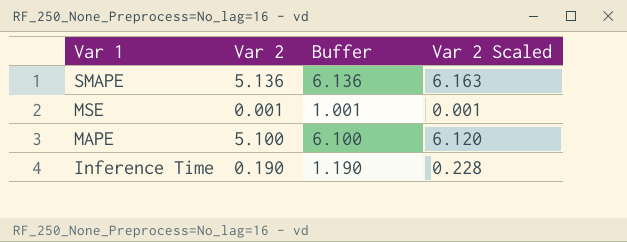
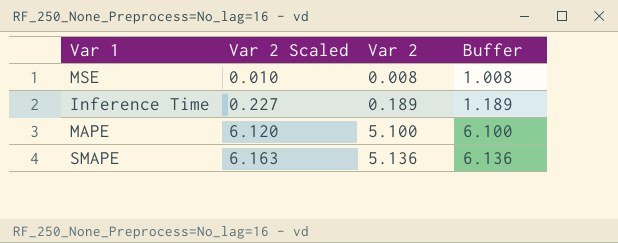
row order: Var 1 descending -> Var 2 Scaled ascending
column Var 2 Scaled | position: 4 -> 2
MSE | Var 2 Scaled: 0.001 -> 0.010
MSE | Var 2: 0.001 -> 0.008
MSE | Buffer: 1.001 -> 1.008
Inference Time | Var 2 Scaled: 0.228 -> 0.227
Inference Time | Var 2: 0.190 -> 0.189
Inference Time | Buffer: 1.190 -> 1.189

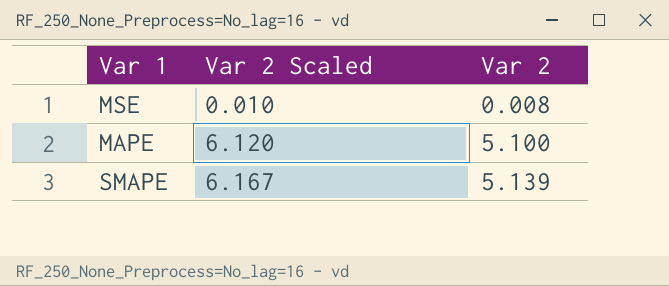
column Buffer | formula: [Var 2] + 1 -> none
row Inference Time: 0.227 | 0.189 | 1.189 -> none
SMAPE | Var 2 Scaled: 6.163 -> 6.167
SMAPE | Var 2: 5.136 -> 5.139

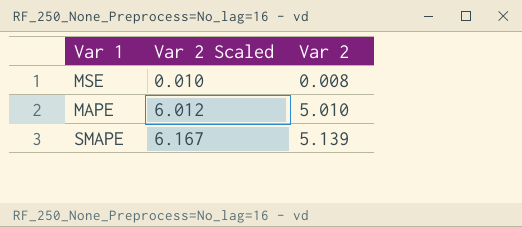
MAPE | Var 2 Scaled: 6.120 -> 6.012
MAPE | Var 2: 5.100 -> 5.010

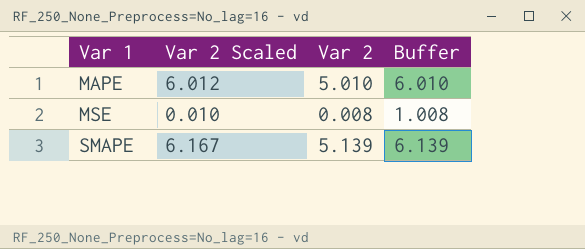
row order: Var 2 Scaled ascending -> Var 1 ascending
column Buffer | formula: none -> [Var 2] + 1

